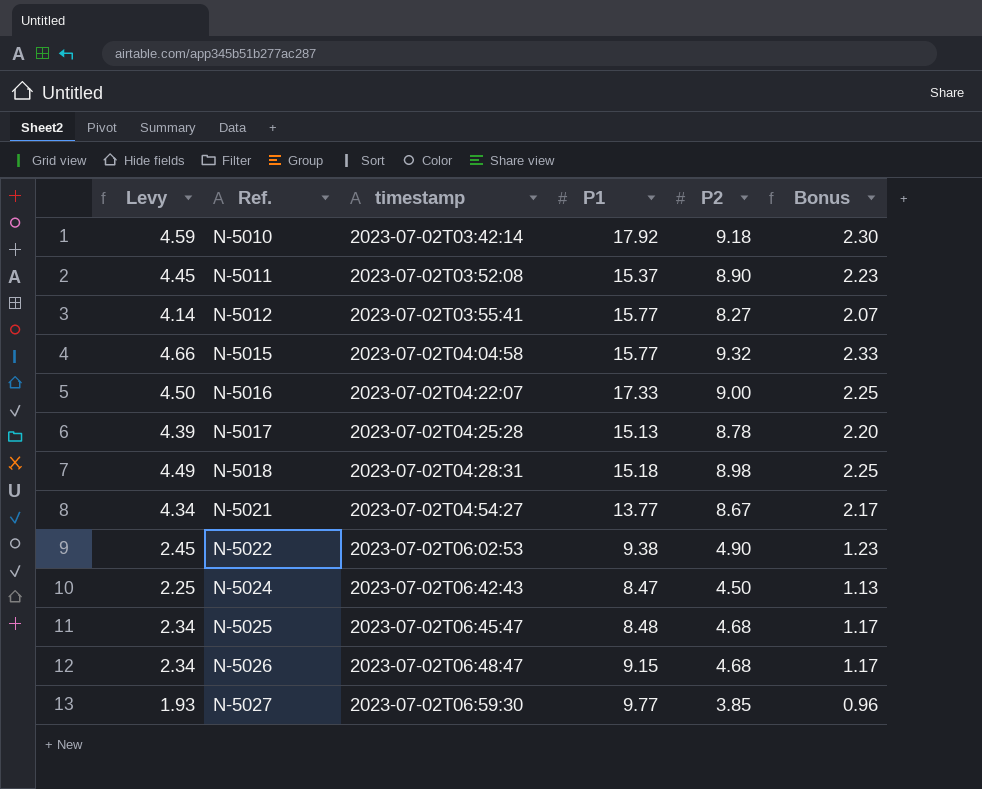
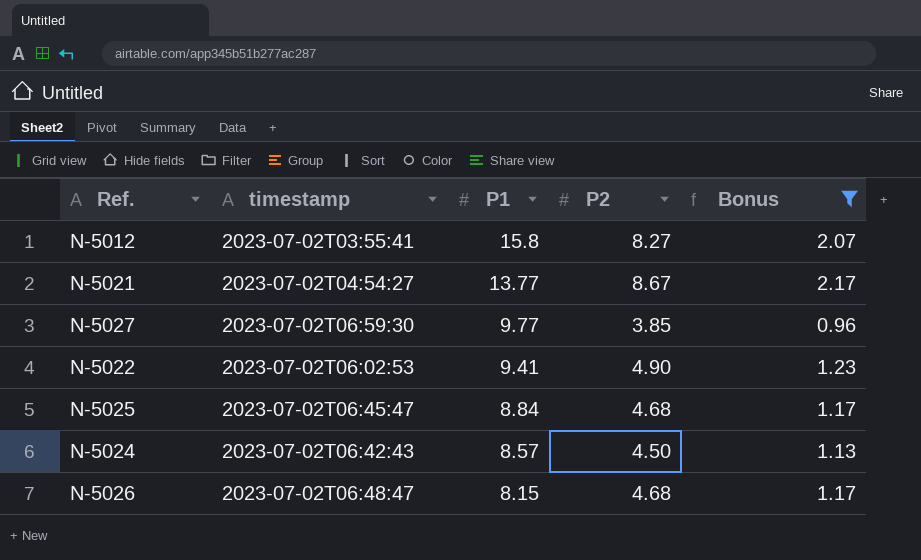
filter: none -> Bonus <= 2.17
row order: Ref. ascending -> P1 descending
column Levy | formula: [P2] * 0.5 -> none
N-5012 | P1: 15.77 -> 15.8
N-5022 | P1: 9.38 -> 9.41
N-5025 | P1: 8.48 -> 8.84
N-5024 | P1: 8.47 -> 8.57
N-5026 | P1: 9.15 -> 8.15

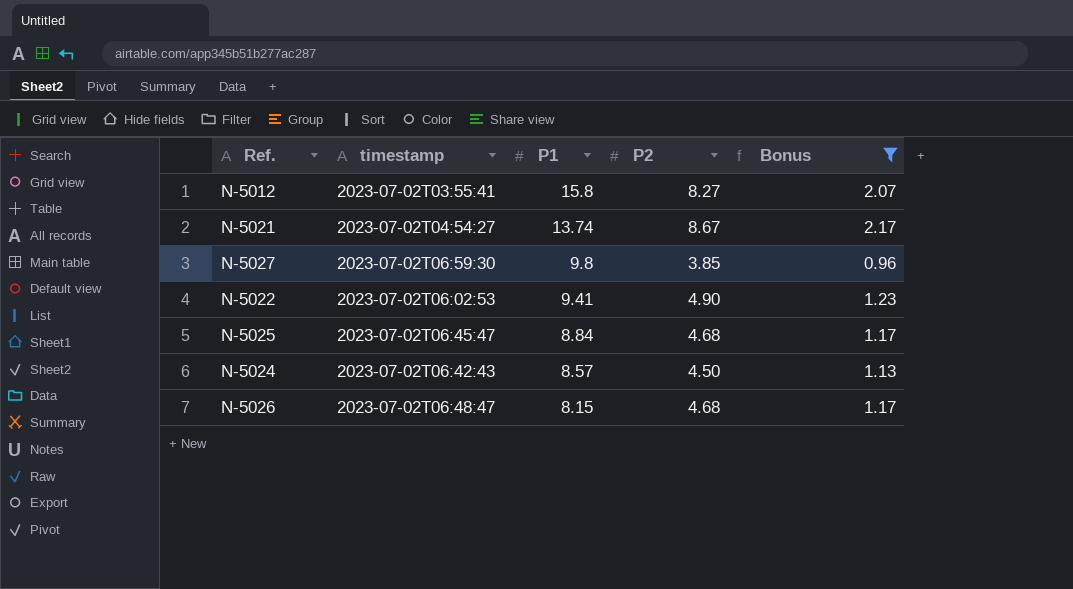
N-5021 | P1: 13.77 -> 13.74
N-5027 | P1: 9.77 -> 9.8

